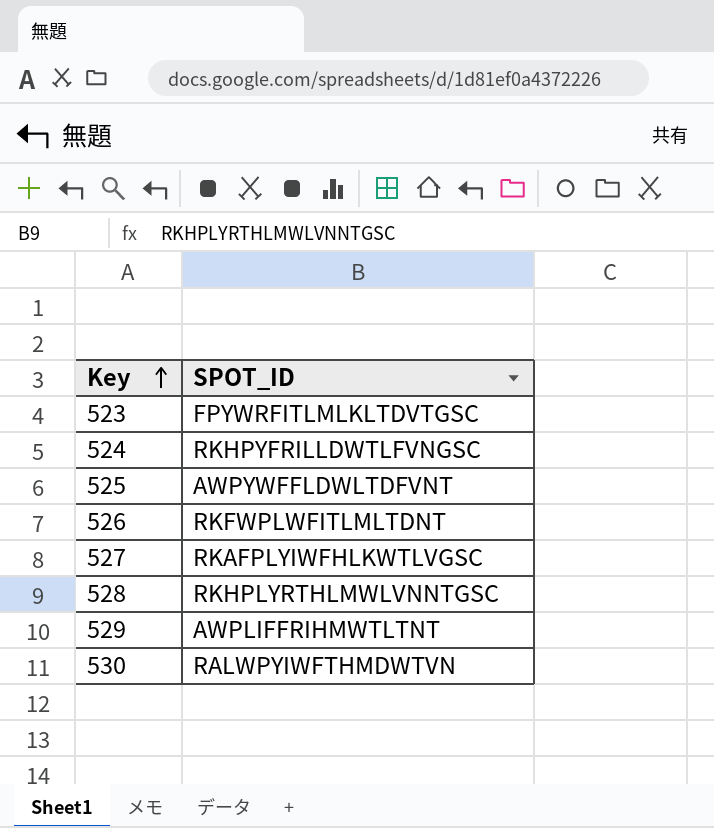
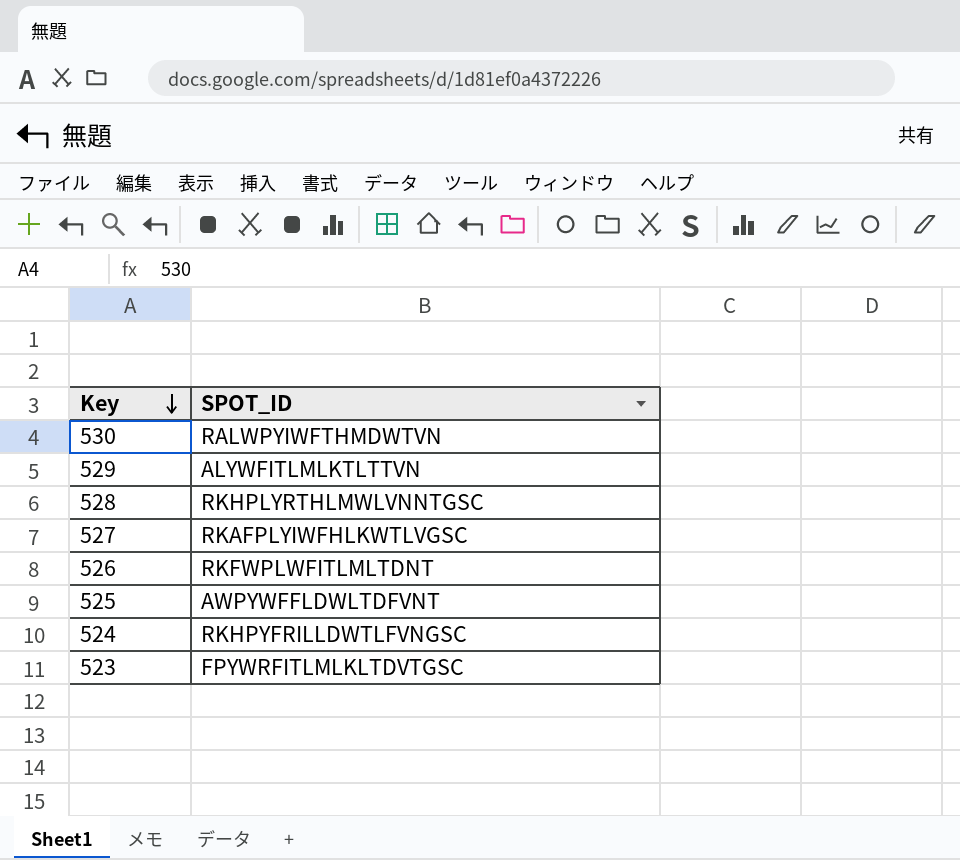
row order: Key ascending -> Key descending
529 | SPOT_ID: AWPLIFFRIHMWTLTNT -> ALYWFITLMLKTLTTVN

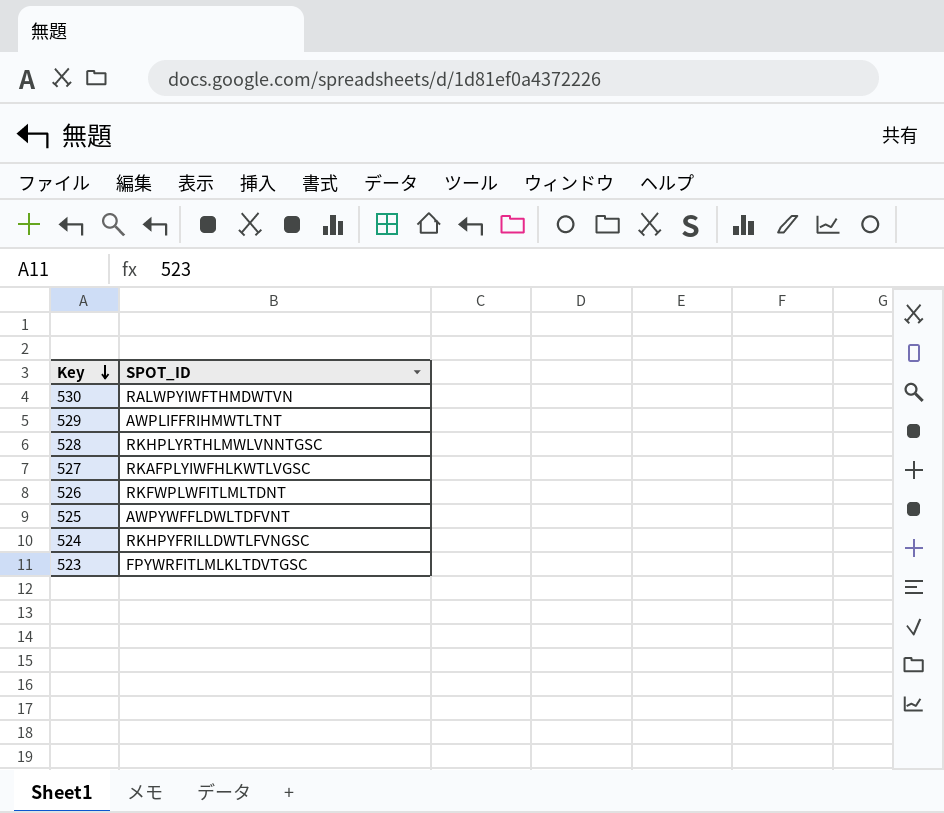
529 | SPOT_ID: ALYWFITLMLKTLTTVN -> AWPLIFFRIHMWTLTNT

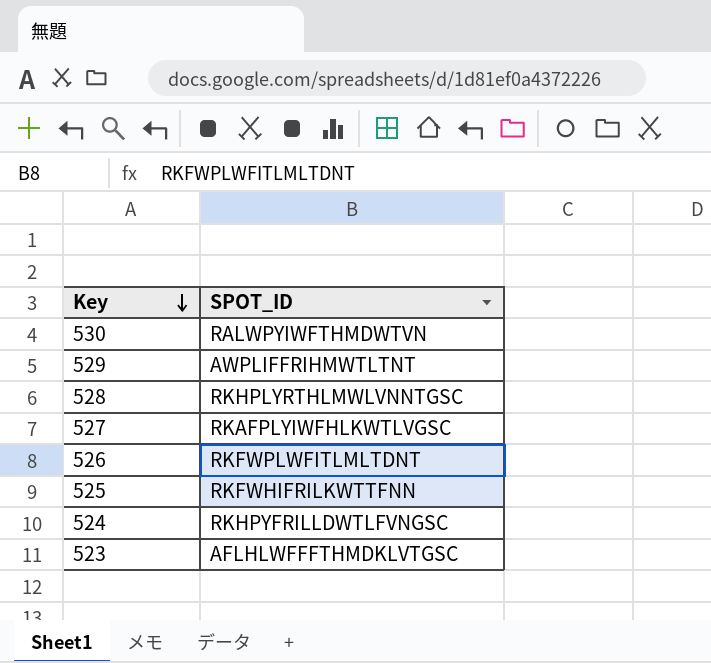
525 | SPOT_ID: AWPYWFFLDWLTDFVNT -> RKFWHIFRILKWTTFNN
523 | SPOT_ID: FPYWRFITLMLKLTDVTGSC -> AFLHLWFFFTHMDKLVTGSC

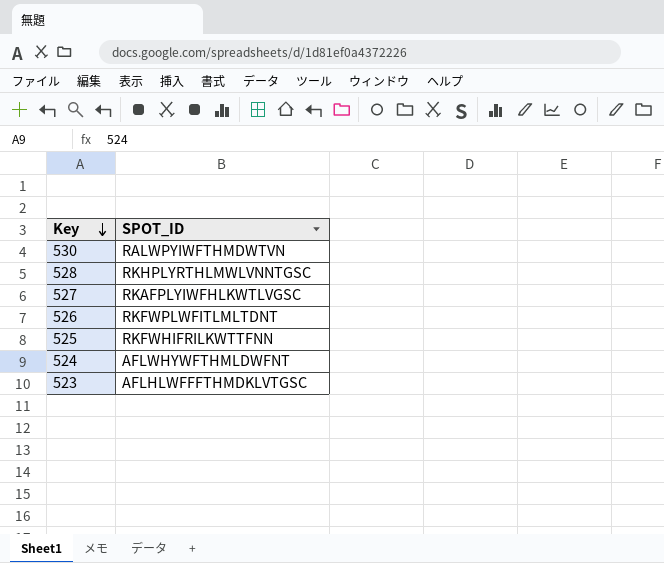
row 529: AWPLIFFRIHMWTLTNT -> none
524 | SPOT_ID: RKHPYFRILLDWTLFVNGSC -> AFLWHYWFTHMLDWFNT

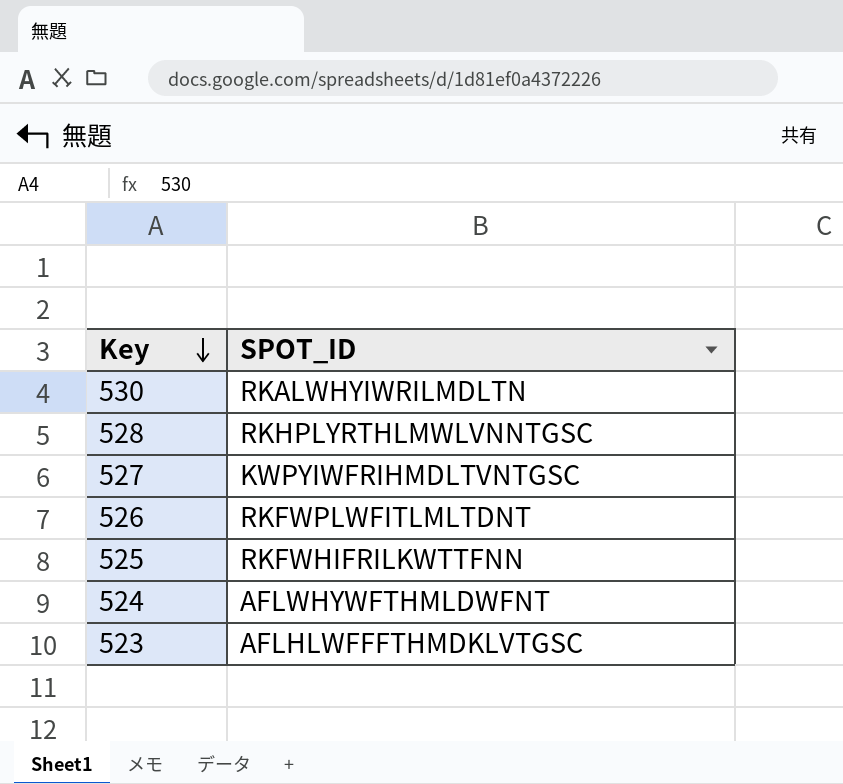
530 | SPOT_ID: RALWPYIWFTHMDWTVN -> RKALWHYIWRILMDLTN
527 | SPOT_ID: RKAFPLYIWFHLKWTLVGSC -> KWPYIWFRIHMDLTVNTGSC

